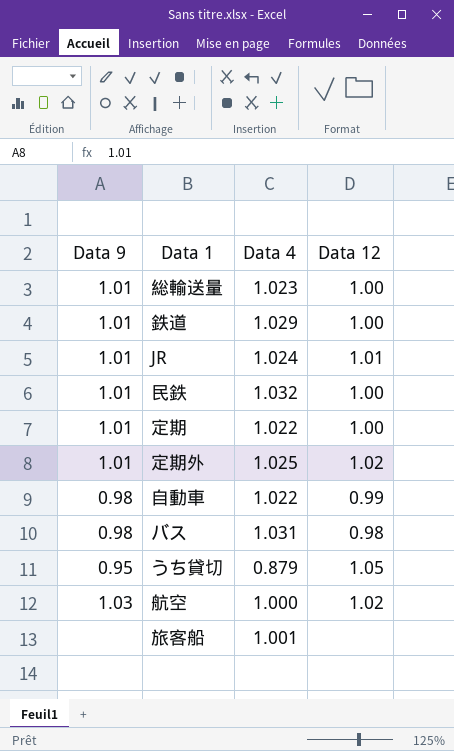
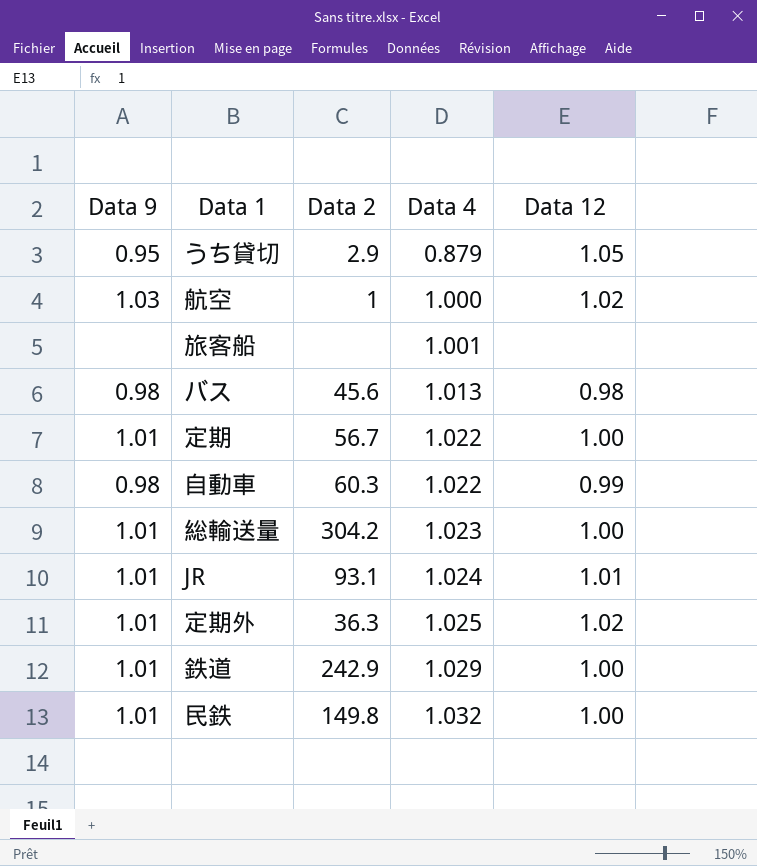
row order: none -> Data 4 ascending
column Data 2 | position: none -> 3
バス | Data 4: 1.031 -> 1.013

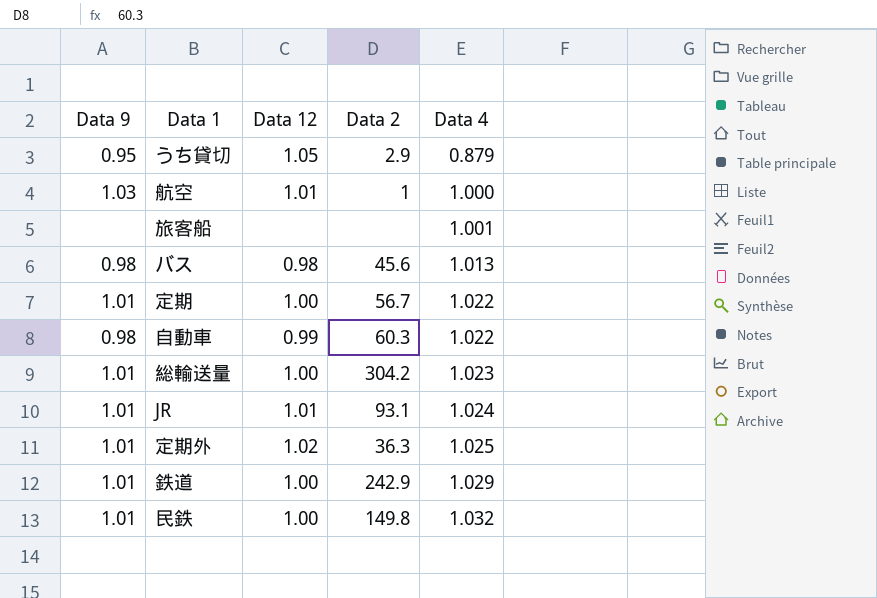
column Data 12 | position: 5 -> 3
航空 | Data 12: 1.02 -> 1.01

